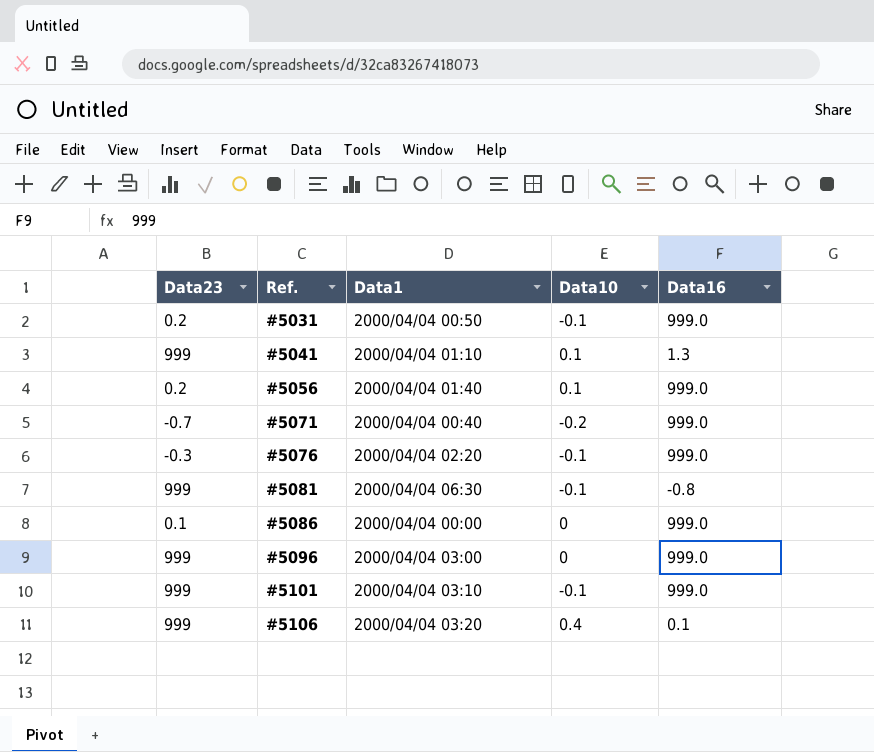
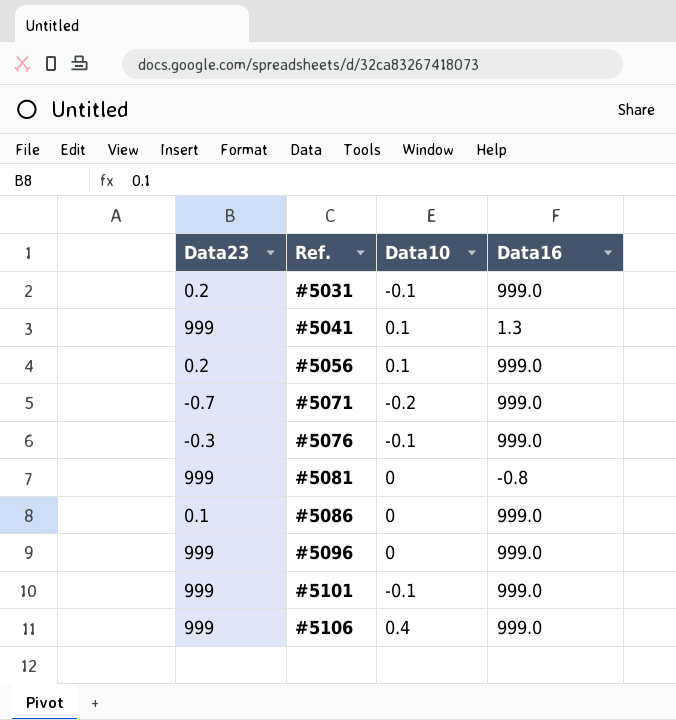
column Data1 | position: 3 -> none
#5081 | Data10: -0.1 -> 0
#5106 | Data16: 0.1 -> 999.0

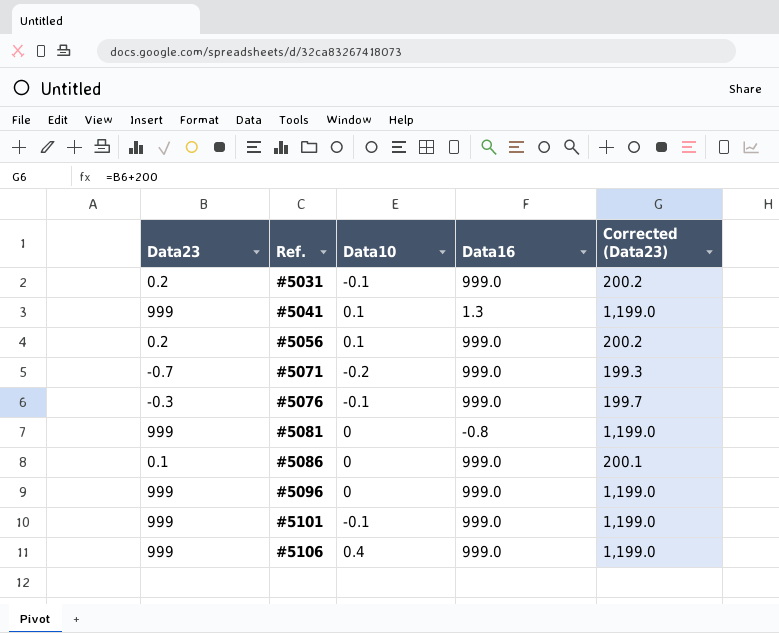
column Corrected (Data23) | formula: none -> [Data23] + 200

